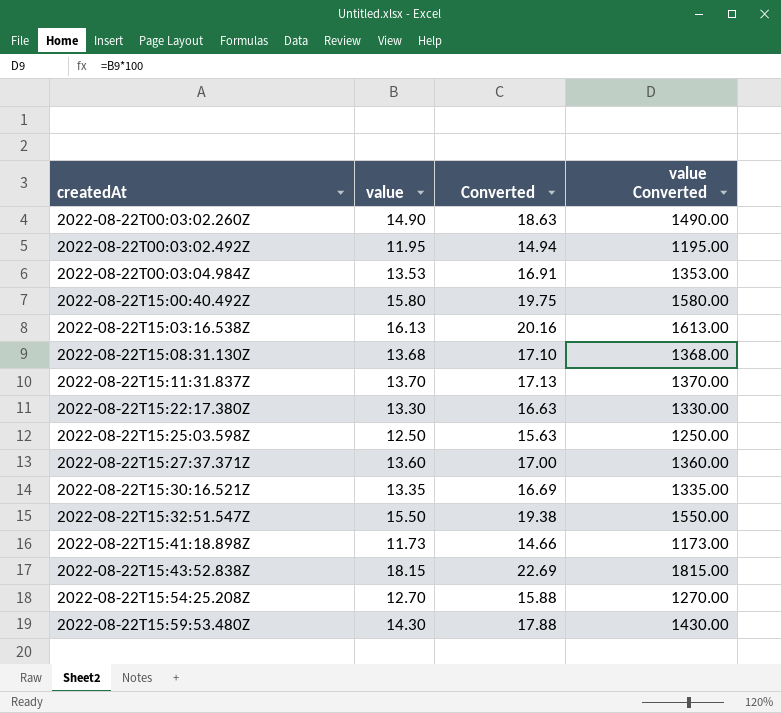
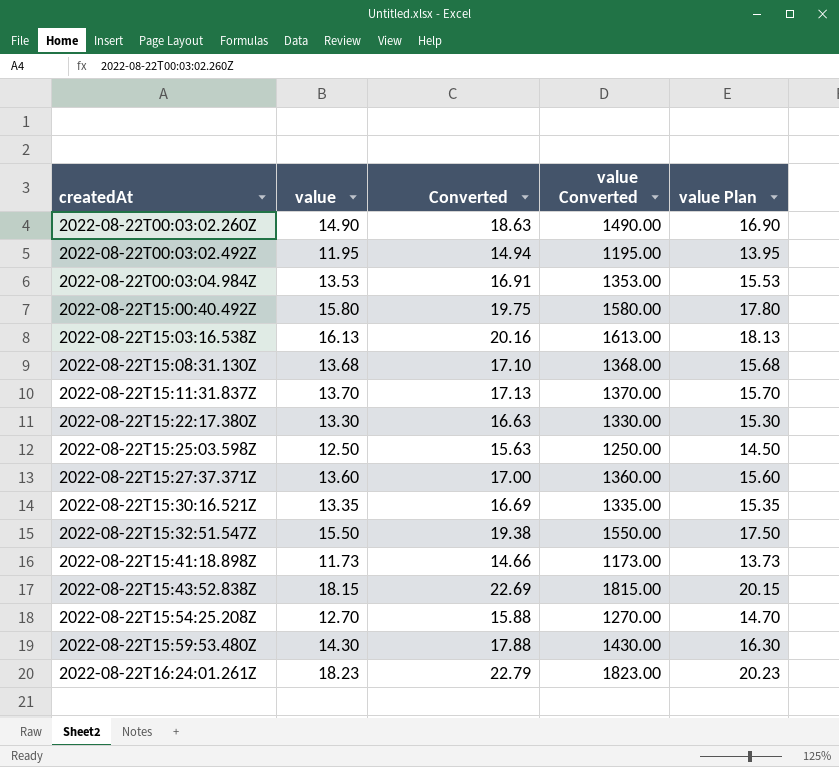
column value Plan | formula: none -> [value] + 2
row 2022-08-22T16:24:01.261Z: none -> 18.23 | 22.79 | 1823.00 | 20.23

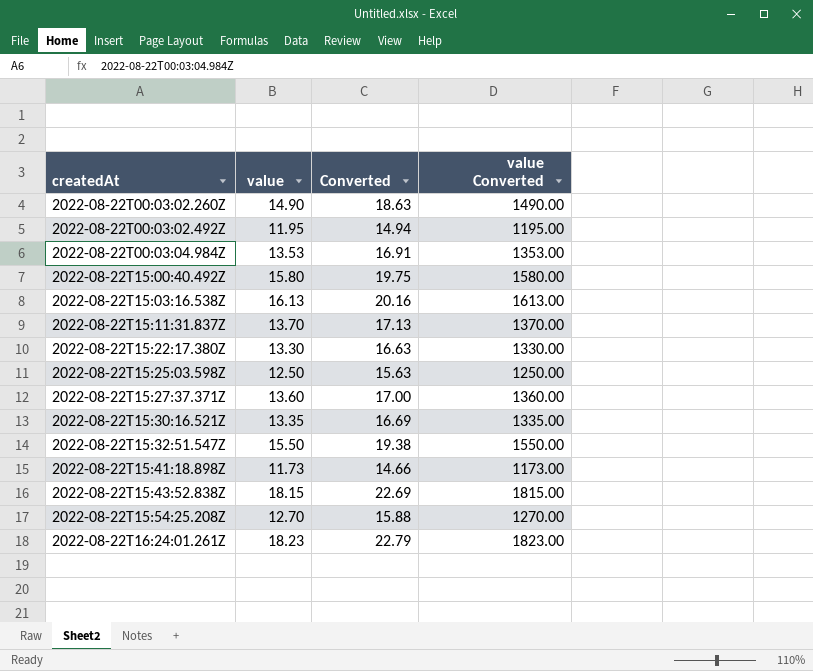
column value Plan | formula: [value] + 2 -> none
row 2022-08-22T15:08:31.130Z: 13.68 | 17.10 | 1368.00 | 15.68 -> none
row 2022-08-22T15:59:53.480Z: 14.30 | 17.88 | 1430.00 | 16.30 -> none

